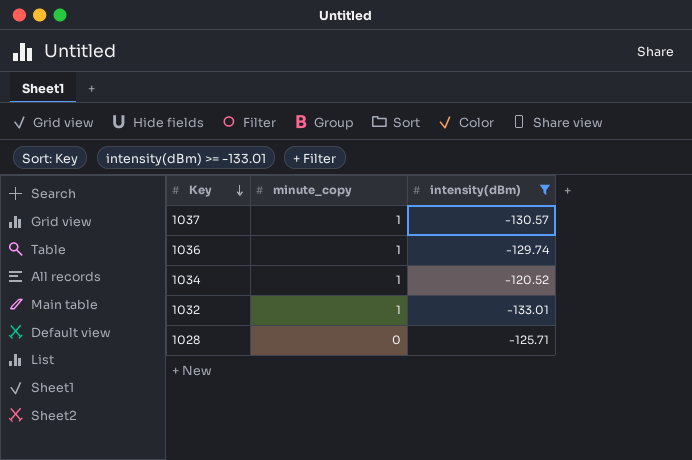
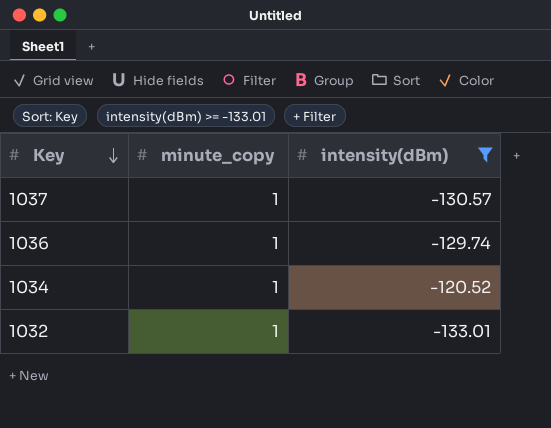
row 1028: 0 | -125.71 -> none

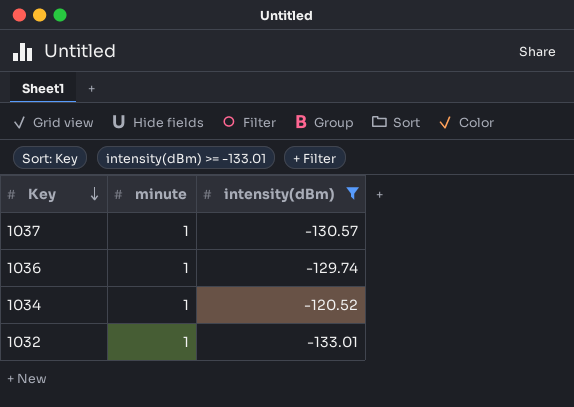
column name: minute_copy -> minute

